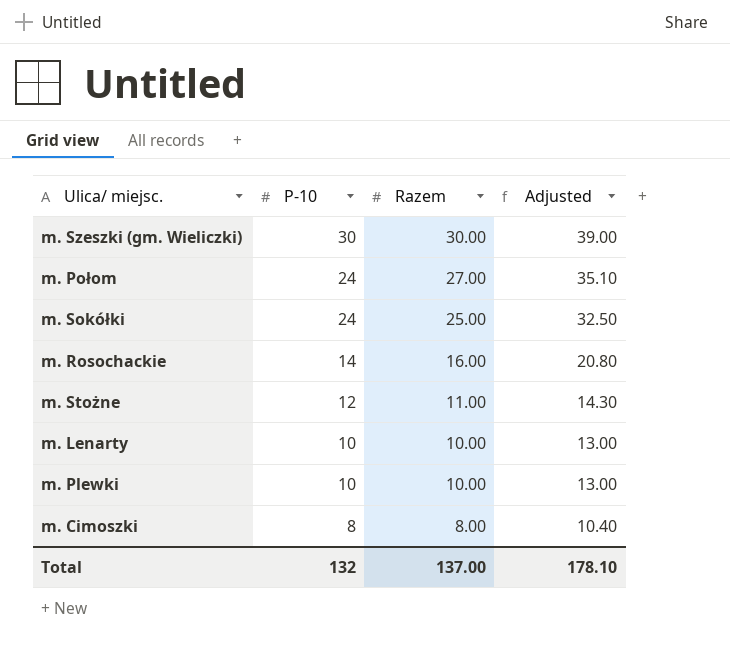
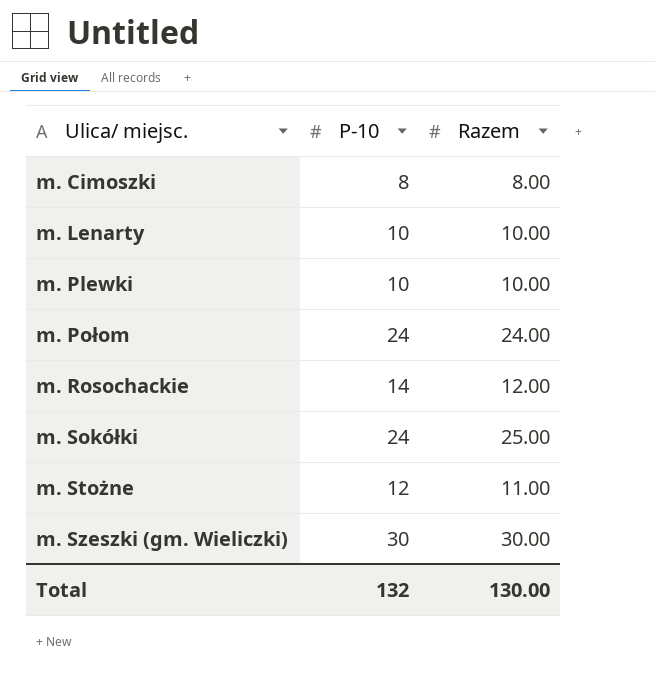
row order: P-10 descending -> Ulica/ miejsc. ascending
column Adjusted | formula: [Razem] * 1.3 -> none
m. Połom | Razem: 27.00 -> 24.00
m. Rosochackie | Razem: 16.00 -> 12.00
Total | Razem: 137.00 -> 130.00

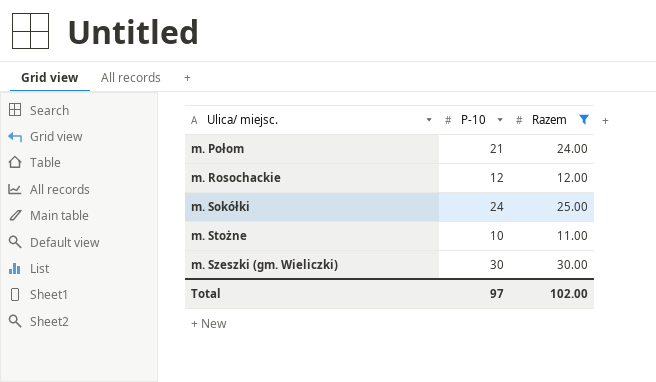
filter: none -> Razem >= 11.00
m. Połom | P-10: 24 -> 21
m. Rosochackie | P-10: 14 -> 12
m. Stożne | P-10: 12 -> 10
Total | P-10: 132 -> 97
Total | Razem: 130.00 -> 102.00

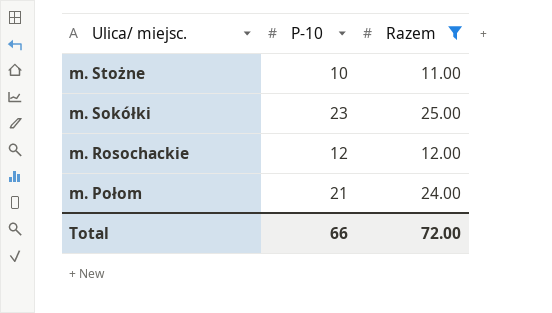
row order: Ulica/ miejsc. ascending -> Ulica/ miejsc. descending
row m. Szeszki (gm. Wieliczki): 30 | 30.00 -> none
m. Sokółki | P-10: 24 -> 23
Total | P-10: 97 -> 66
Total | Razem: 102.00 -> 72.00

